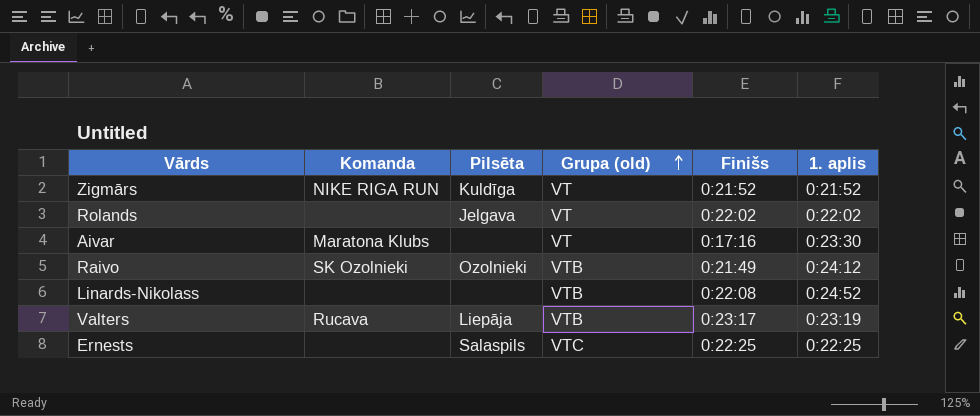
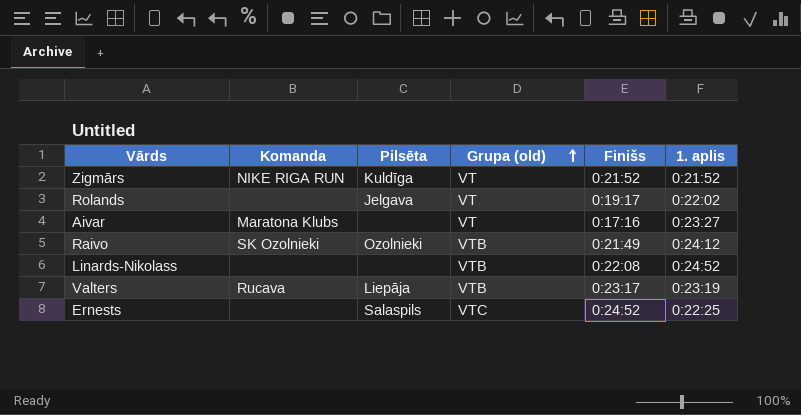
Rolands | Finišs: 0:22:02 -> 0:19:17
Aivar | 1. aplis: 0:23:30 -> 0:23:27
Ernests | Finišs: 0:22:25 -> 0:24:52

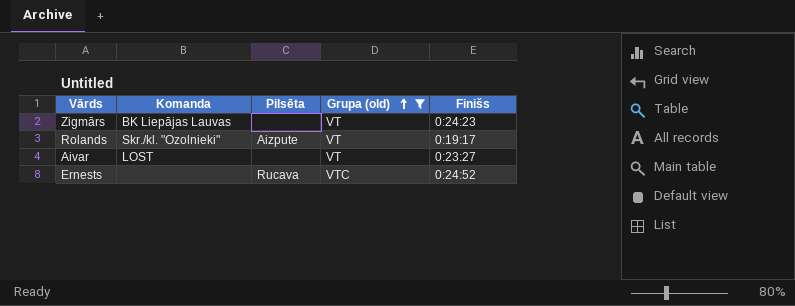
filter: none -> Grupa (old) != VTB
column 1. aplis | position: 6 -> none
Zigmārs | Komanda: NIKE RIGA RUN -> BK Liepājas Lauvas
Zigmārs | Pilsēta: Kuldīga -> none
Zigmārs | Finišs: 0:21:52 -> 0:24:23
Rolands | Komanda: none -> Skr./kl. "Ozolnieki"
Rolands | Pilsēta: Jelgava -> Aizpute
Aivar | Komanda: Maratona Klubs -> LOST
Aivar | Finišs: 0:17:16 -> 0:23:27
Ernests | Pilsēta: Salaspils -> Rucava

